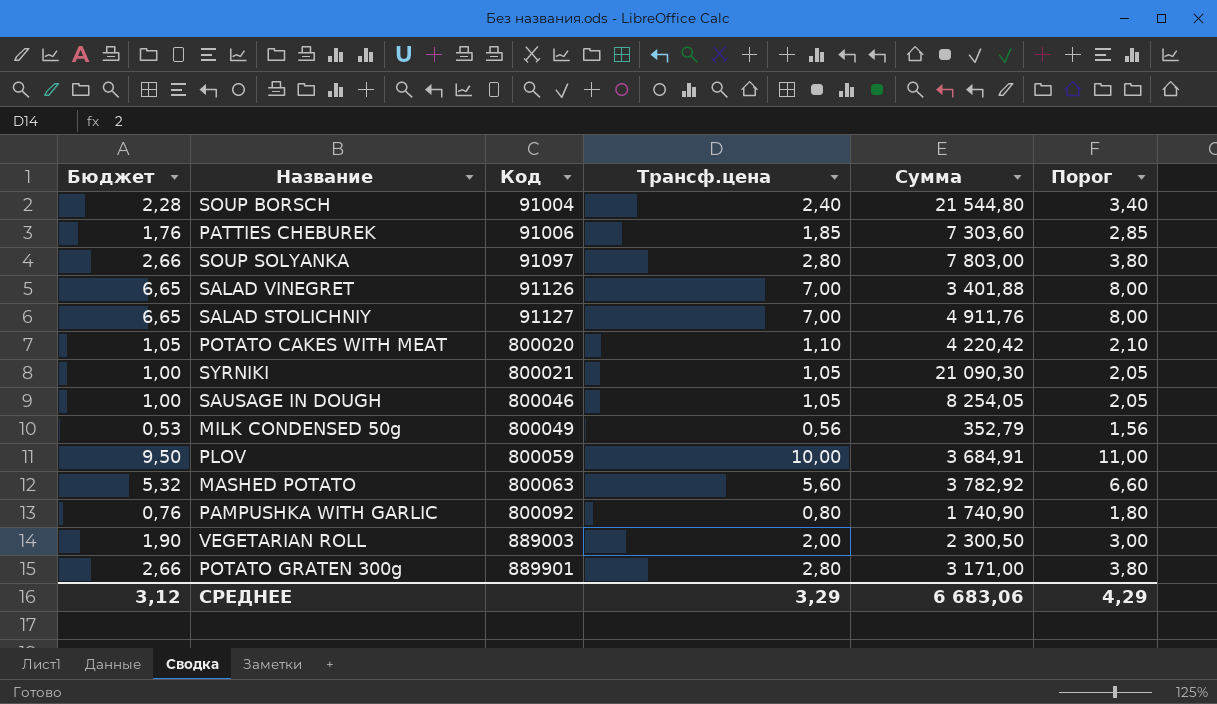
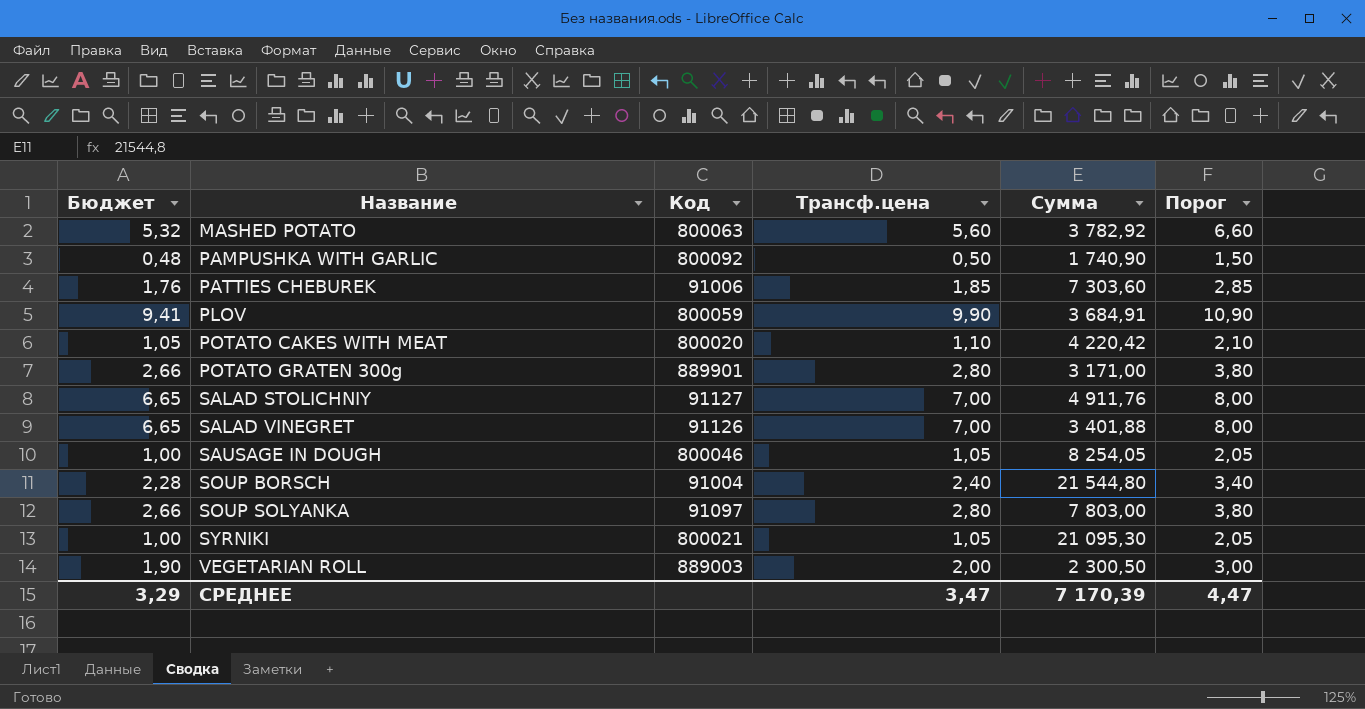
row order: Код ascending -> Название ascending
row MILK CONDENSED 50g: 0,53 | 800049 | 0,56 | 352,79 | 1,56 -> none
PAMPUSHKA WITH GARLIC | Бюджет: 0,76 -> 0,48
PAMPUSHKA WITH GARLIC | Трансф.цена: 0,80 -> 0,50
PAMPUSHKA WITH GARLIC | Порог: 1,80 -> 1,50
PLOV | Бюджет: 9,50 -> 9,41
PLOV | Трансф.цена: 10,00 -> 9,90
PLOV | Порог: 11,00 -> 10,90
SYRNIKI | Сумма: 21 090,30 -> 21 095,30
СРЕДНЕЕ | Бюджет: 3,12 -> 3,29
СРЕДНЕЕ | Трансф.цена: 3,29 -> 3,47
СРЕДНЕЕ | Сумма: 6 683,06 -> 7 170,39
СРЕДНЕЕ | Порог: 4,29 -> 4,47

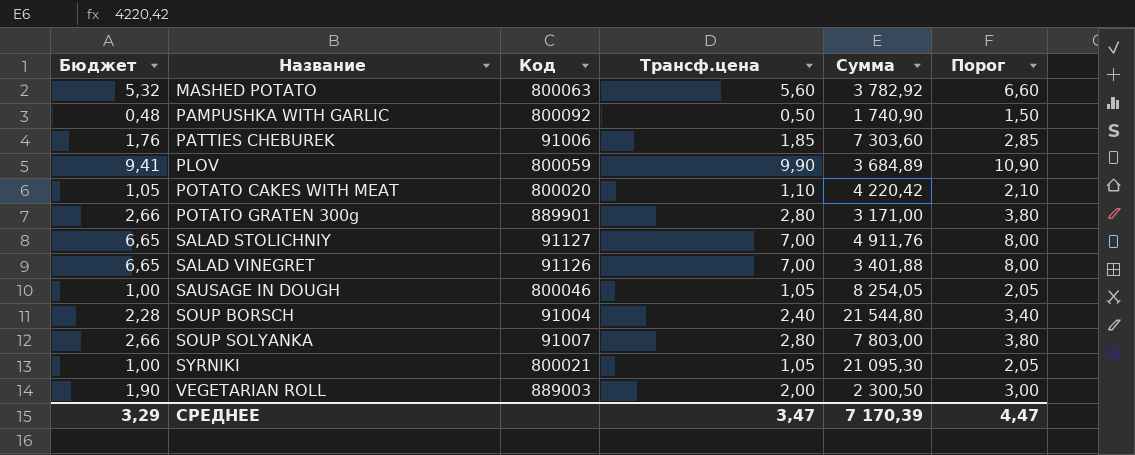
PLOV | Сумма: 3 684,91 -> 3 684,89
SOUP SOLYANKA | Код: 91097 -> 91007

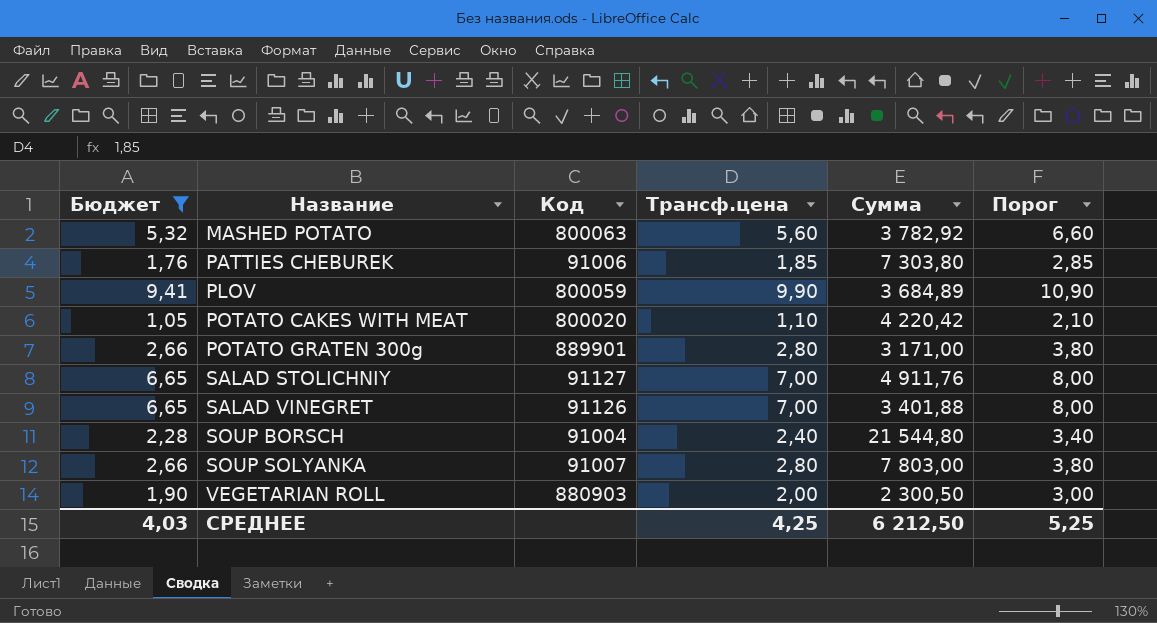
filter: none -> Бюджет >= 1,05
PATTIES CHEBUREK | Сумма: 7 303,60 -> 7 303,80
VEGETARIAN ROLL | Код: 889003 -> 880903
СРЕДНЕЕ | Бюджет: 3,29 -> 4,03
СРЕДНЕЕ | Трансф.цена: 3,47 -> 4,25
СРЕДНЕЕ | Сумма: 7 170,39 -> 6 212,50
СРЕДНЕЕ | Порог: 4,47 -> 5,25

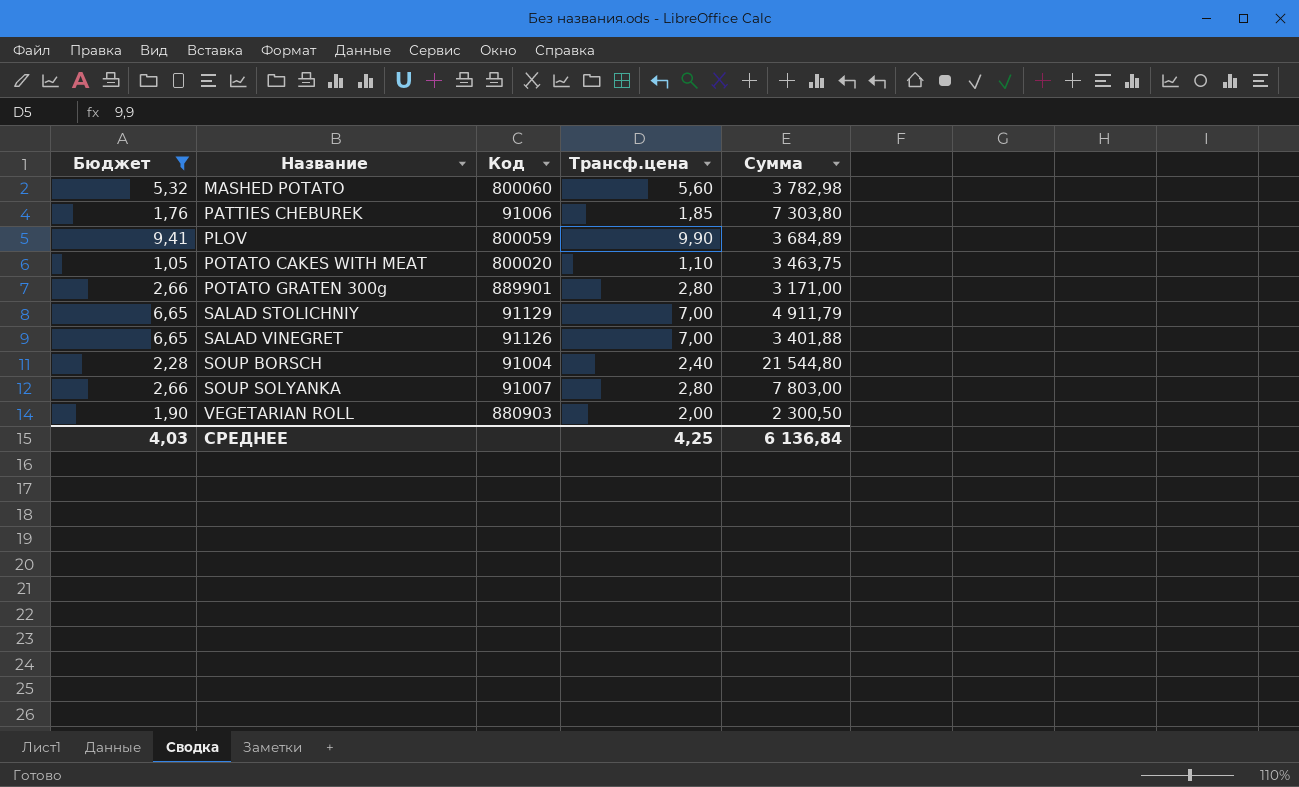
column Порог | formula: [Трансф.цена] + 1 -> none
MASHED POTATO | Код: 800063 -> 800060
MASHED POTATO | Сумма: 3 782,92 -> 3 782,98
POTATO CAKES WITH MEAT | Сумма: 4 220,42 -> 3 463,75
SALAD STOLICHNIY | Код: 91127 -> 91129
SALAD STOLICHNIY | Сумма: 4 911,76 -> 4 911,79
СРЕДНЕЕ | Сумма: 6 212,50 -> 6 136,84

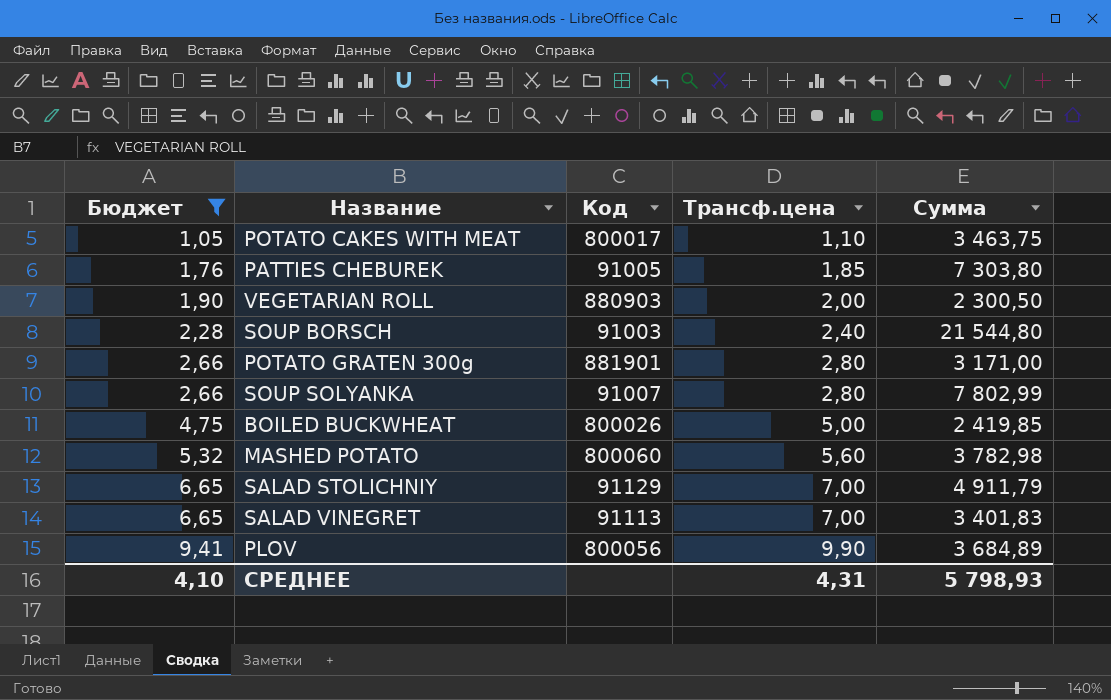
row order: Название ascending -> Бюджет ascending
POTATO CAKES WITH MEAT | Код: 800020 -> 800017
PATTIES CHEBUREK | Код: 91006 -> 91005
SOUP BORSCH | Код: 91004 -> 91003
POTATO GRATEN 300g | Код: 889901 -> 881901
SOUP SOLYANKA | Сумма: 7 803,00 -> 7 802,99
row BOILED BUCKWHEAT: none -> 4,75 | 800026 | 5,00 | 2 419,85
SALAD VINEGRET | Код: 91126 -> 91113
SALAD VINEGRET | Сумма: 3 401,88 -> 3 401,83
PLOV | Код: 800059 -> 800056
СРЕДНЕЕ | Бюджет: 4,03 -> 4,10
СРЕДНЕЕ | Трансф.цена: 4,25 -> 4,31
СРЕДНЕЕ | Сумма: 6 136,84 -> 5 798,93

